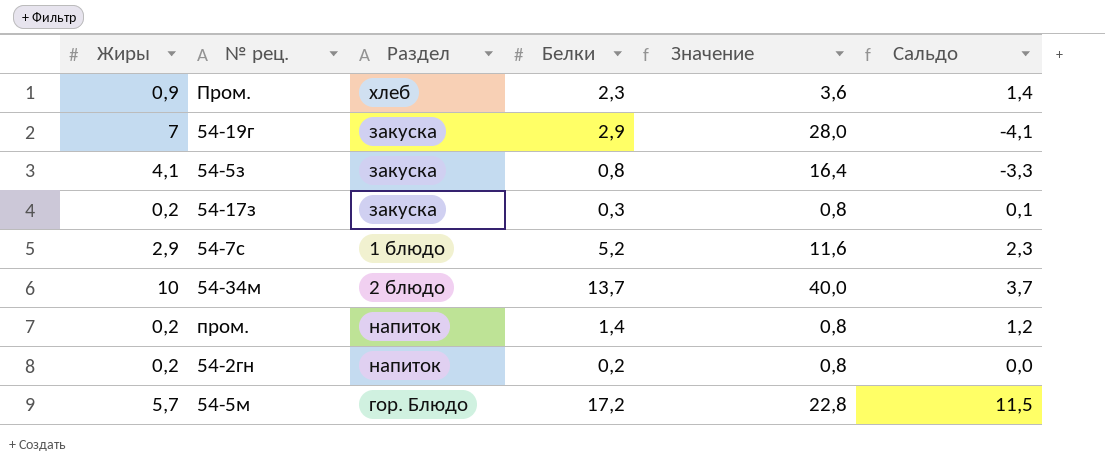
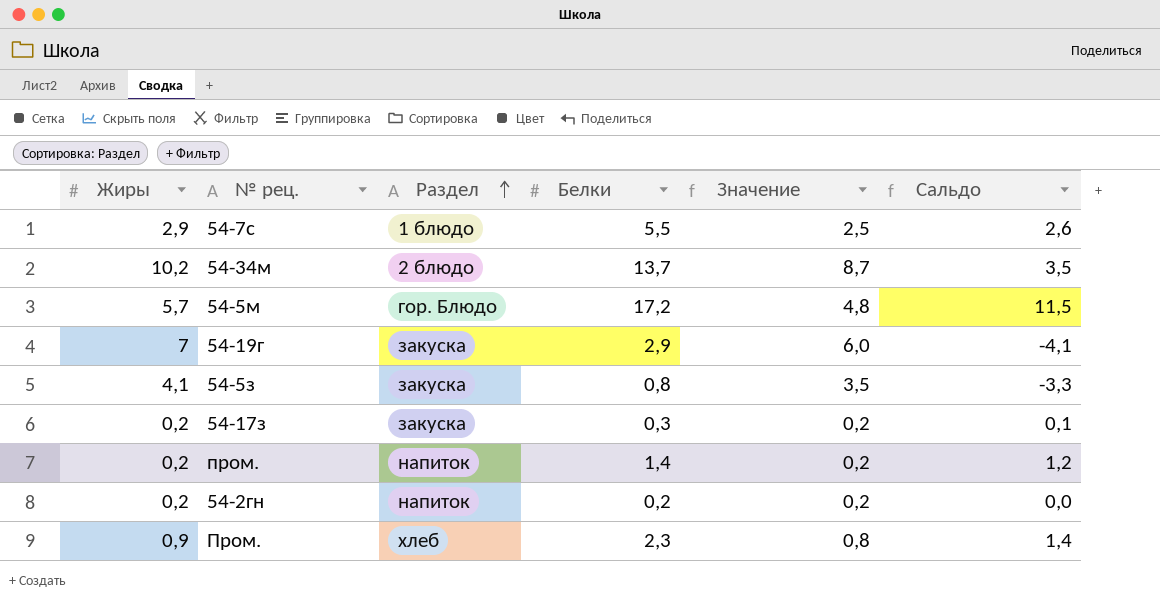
row order: none -> Раздел ascending
column Значение | formula: [Жиры] * 4 -> [Жиры] * 0,85
54-7с | Белки: 5,2 -> 5,5
54-7с | Сальдо: 2,3 -> 2,6
54-34м | Жиры: 10 -> 10,2
54-34м | Сальдо: 3,7 -> 3,5

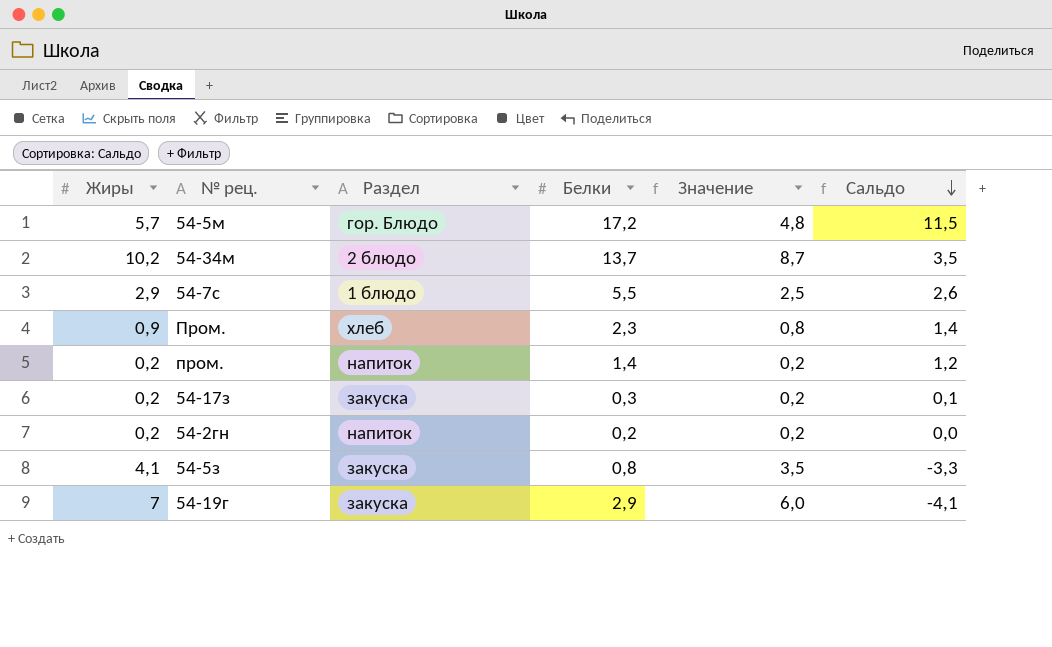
row order: Раздел ascending -> Сальдо descending

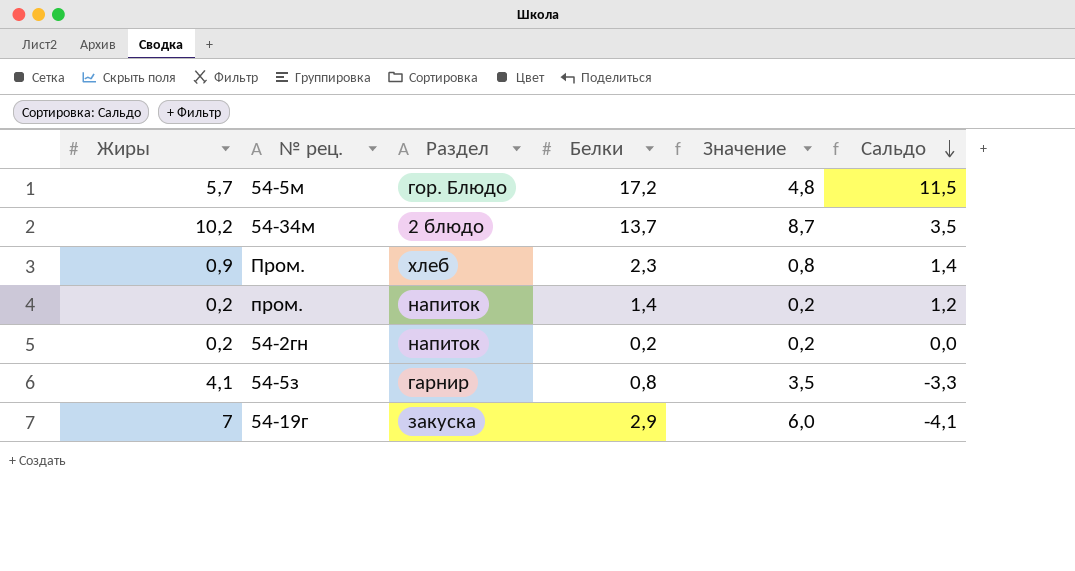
row 54-7с: 2,9 | 1 блюдо | 5,5 | 2,5 | 2,6 -> none
row 54-17з: 0,2 | закуска | 0,3 | 0,2 | 0,1 -> none
54-5з | Раздел: закуска -> гарнир

